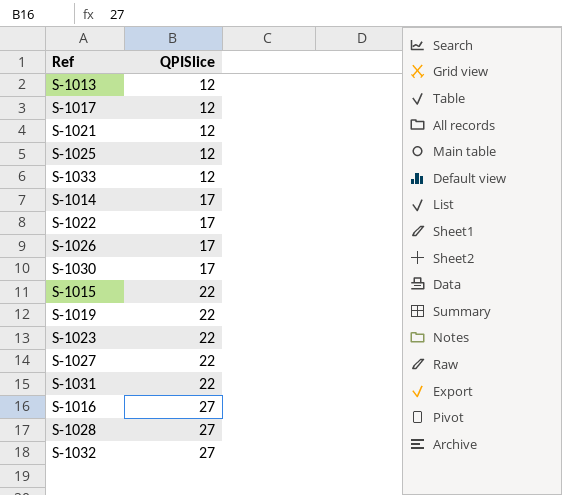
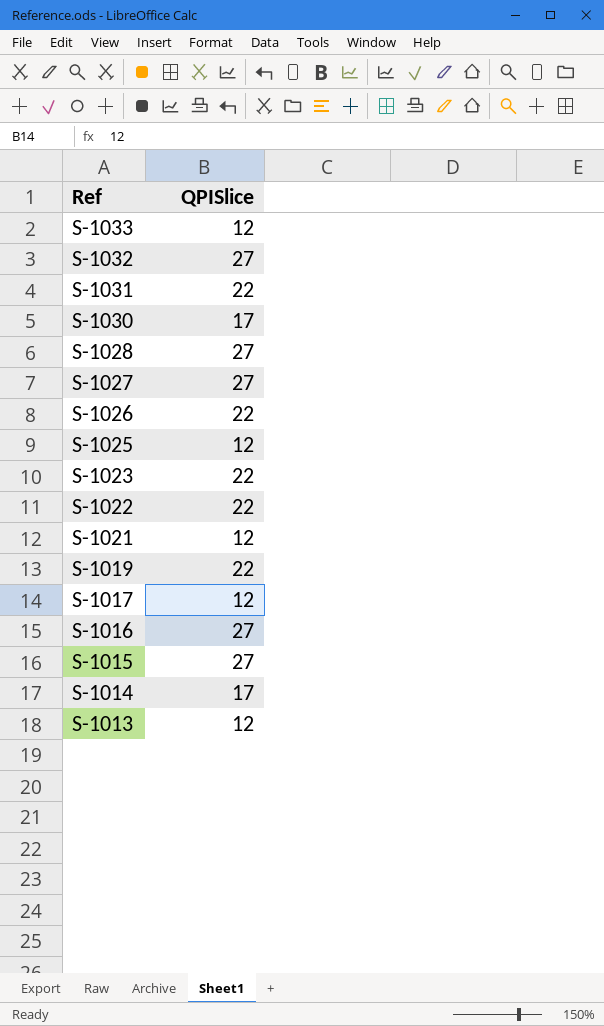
row order: QPISlice ascending -> Ref descending
S-1027 | QPISlice: 22 -> 27
S-1026 | QPISlice: 17 -> 22
S-1022 | QPISlice: 17 -> 22
S-1015 | QPISlice: 22 -> 27

